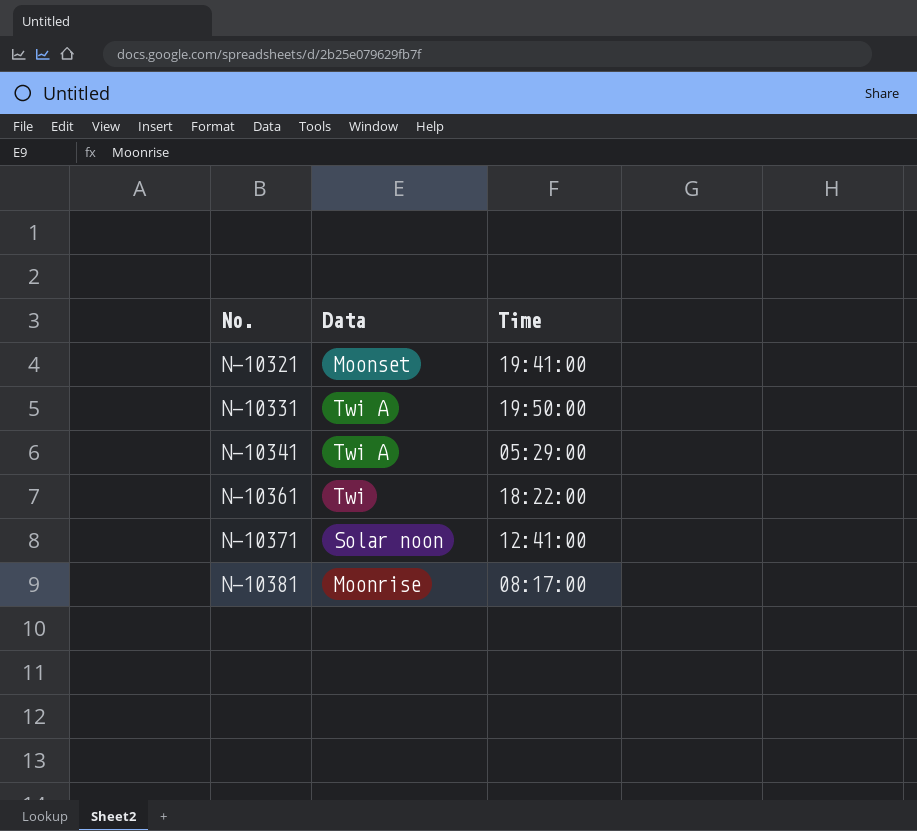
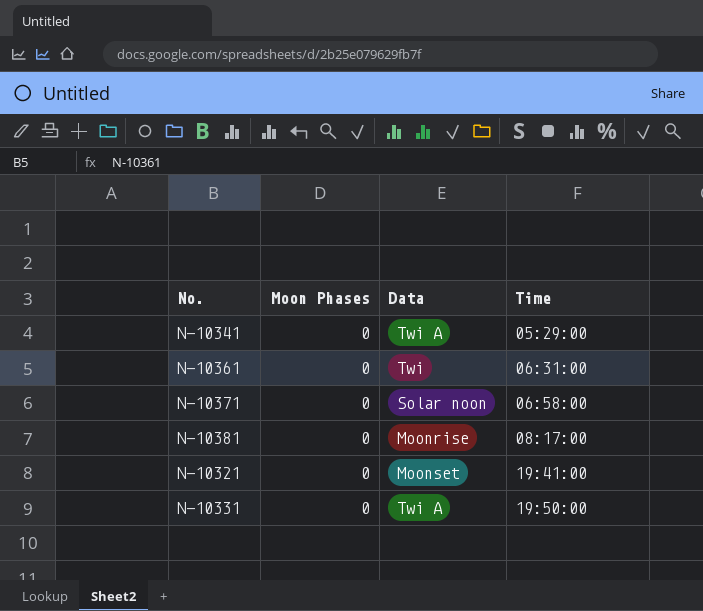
row order: No. ascending -> Time ascending
column Moon Phases | position: none -> 2
N-10361 | Time: 18:22:00 -> 06:31:00
N-10371 | Time: 12:41:00 -> 06:58:00

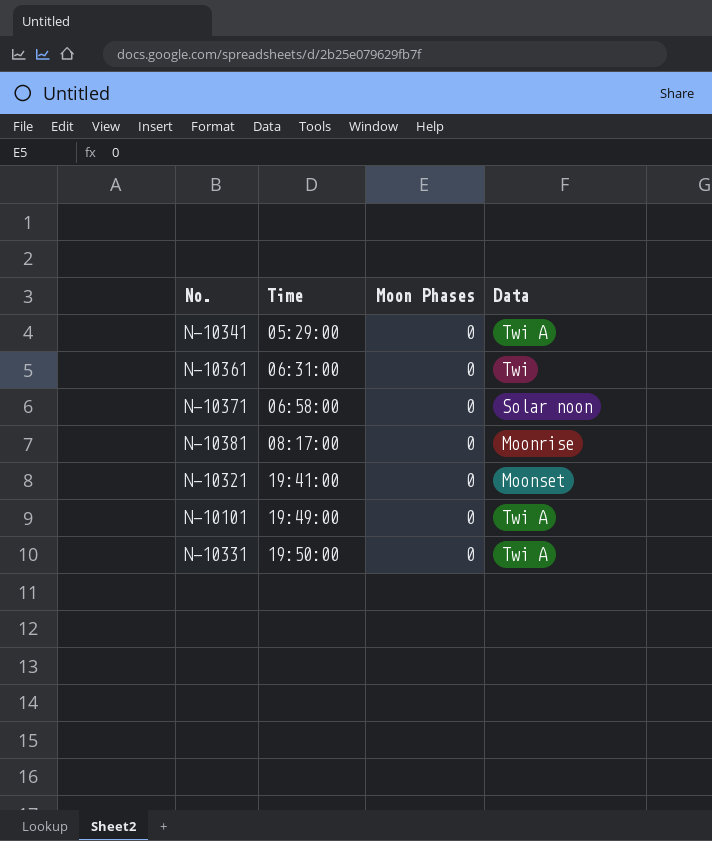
column Time | position: 4 -> 2
row N-10101: none -> 19:49:00 | 0 | Twi A

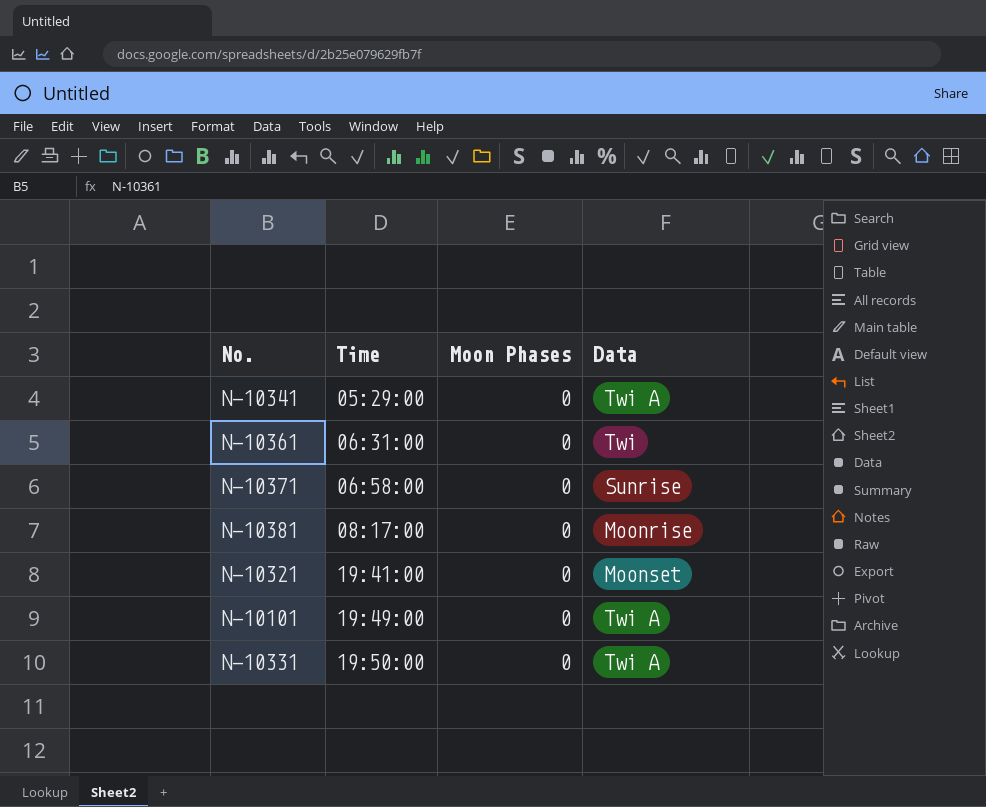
N-10371 | Data: Solar noon -> Sunrise

